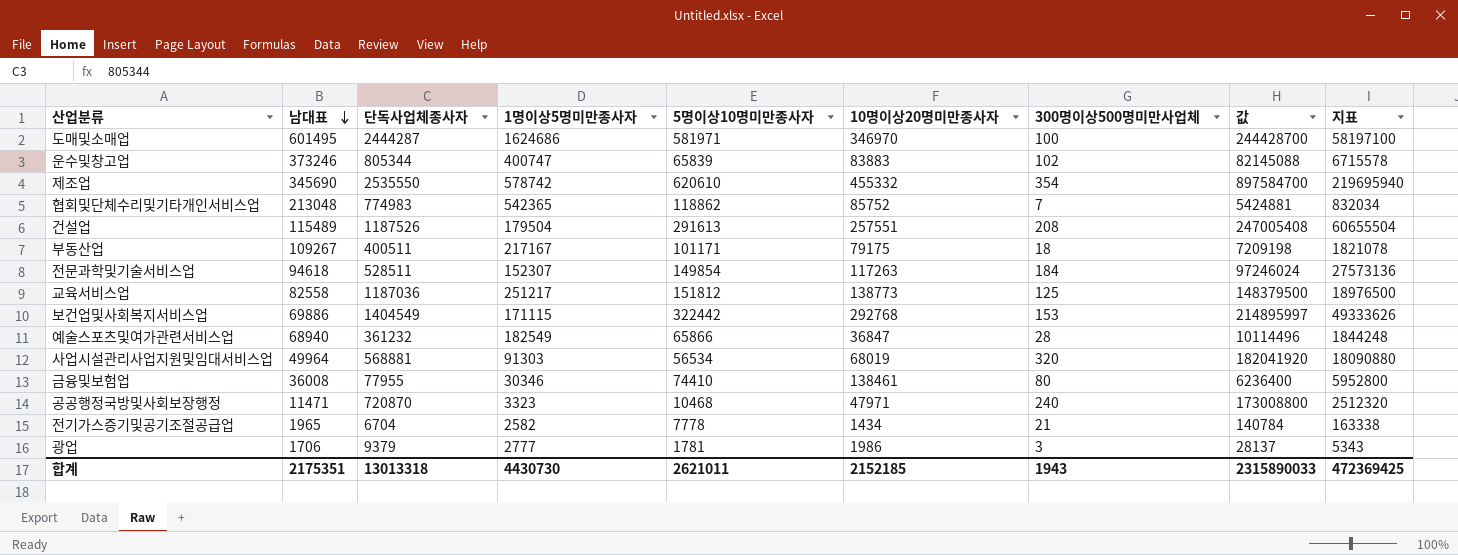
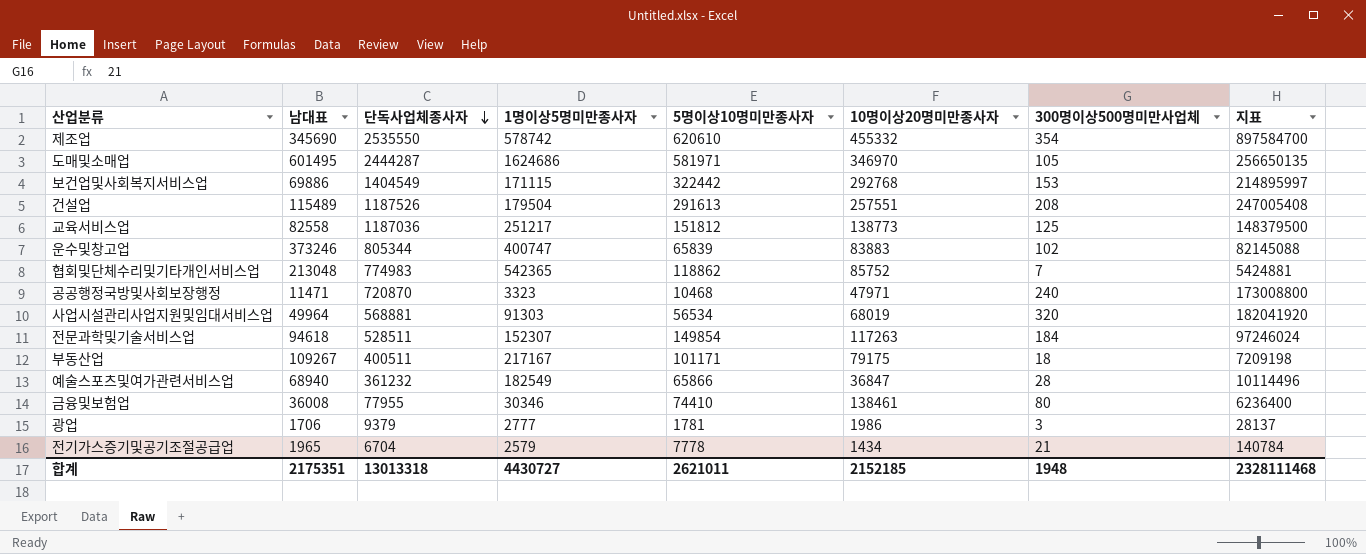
row order: 남대표 descending -> 단독사업체종사자 descending
column 값 | formula: [단독사업체종사자] * [300명이상500명미만사업체] -> none
column 지표 | formula: [5명이상10명미만종사자] * [300명이상500명미만사업체] -> [단독사업체종사자] * [300명이상500명미만사업체]
도매및소매업 | 300명이상500명미만사업체: 100 -> 105
전기가스증기및공기조절공급업 | 1명이상5명미만종사자: 2582 -> 2579
합계 | 1명이상5명미만종사자: 4430730 -> 4430727
합계 | 300명이상500명미만사업체: 1943 -> 1948
합계 | 지표: 472369425 -> 2328111468

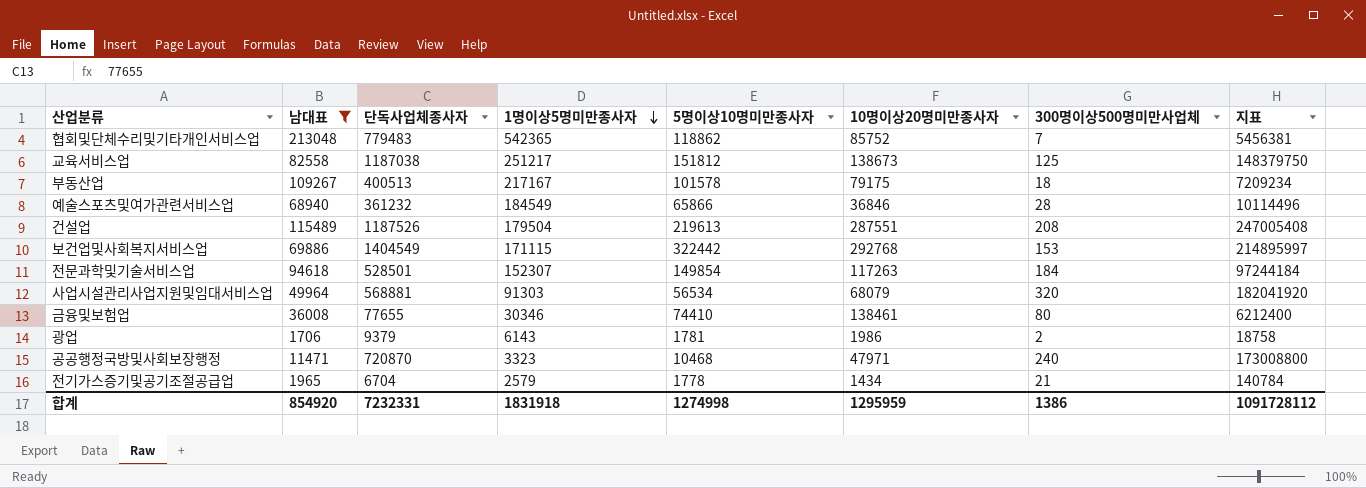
filter: none -> 남대표 <= 213048
row order: 단독사업체종사자 descending -> 1명이상5명미만종사자 descending
협회및단체수리및기타개인서비스업 | 단독사업체종사자: 774983 -> 779483
협회및단체수리및기타개인서비스업 | 지표: 5424881 -> 5456381
교육서비스업 | 단독사업체종사자: 1187036 -> 1187038
교육서비스업 | 10명이상20명미만종사자: 138773 -> 138673
교육서비스업 | 지표: 148379500 -> 148379750
부동산업 | 단독사업체종사자: 400511 -> 400513
부동산업 | 5명이상10명미만종사자: 101171 -> 101578
부동산업 | 지표: 7209198 -> 7209234
예술스포츠및여가관련서비스업 | 1명이상5명미만종사자: 182549 -> 184549
예술스포츠및여가관련서비스업 | 10명이상20명미만종사자: 36847 -> 36846
건설업 | 5명이상10명미만종사자: 291613 -> 219613
건설업 | 10명이상20명미만종사자: 257551 -> 287551
전문과학및기술서비스업 | 단독사업체종사자: 528511 -> 528501
전문과학및기술서비스업 | 지표: 97246024 -> 97244184
사업시설관리사업지원및임대서비스업 | 10명이상20명미만종사자: 68019 -> 68079
금융및보험업 | 단독사업체종사자: 77955 -> 77655
금융및보험업 | 지표: 6236400 -> 6212400
광업 | 1명이상5명미만종사자: 2777 -> 6143
광업 | 300명이상500명미만사업체: 3 -> 2
광업 | 지표: 28137 -> 18758
전기가스증기및공기조절공급업 | 5명이상10명미만종사자: 7778 -> 1778
합계 | 남대표: 2175351 -> 854920
합계 | 단독사업체종사자: 13013318 -> 7232331
합계 | 1명이상5명미만종사자: 4430727 -> 1831918
합계 | 5명이상10명미만종사자: 2621011 -> 1274998
합계 | 10명이상20명미만종사자: 2152185 -> 1295959
합계 | 300명이상500명미만사업체: 1948 -> 1386
합계 | 지표: 2328111468 -> 1091728112

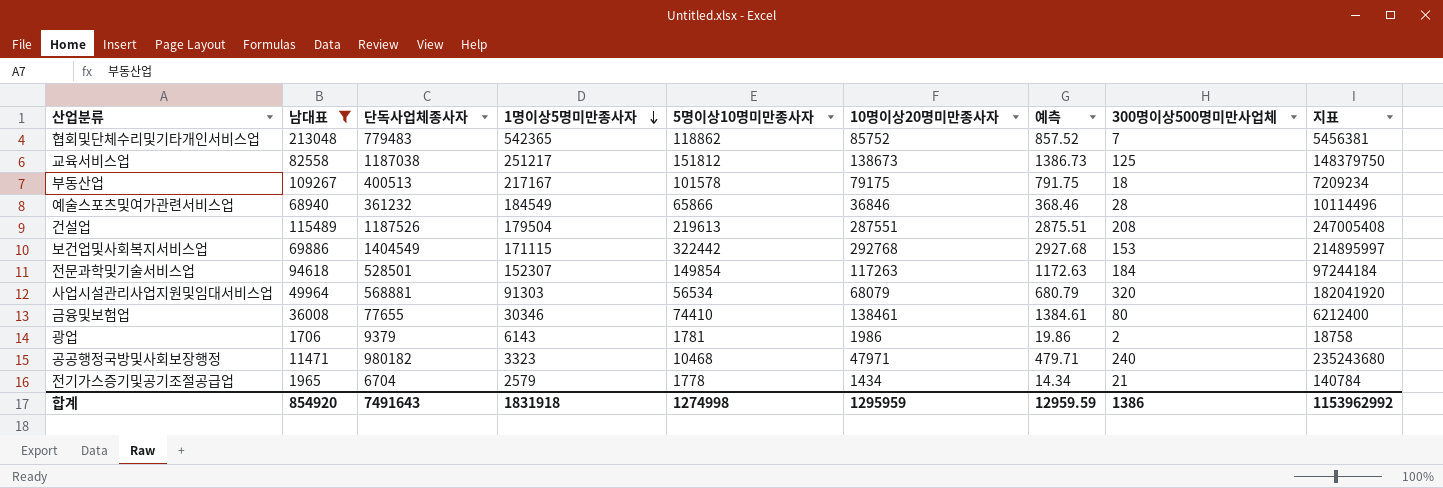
column 예측 | formula: none -> [10명이상20명미만종사자] * 0.01
공공행정국방및사회보장행정 | 단독사업체종사자: 720870 -> 980182
공공행정국방및사회보장행정 | 지표: 173008800 -> 235243680
합계 | 단독사업체종사자: 7232331 -> 7491643
합계 | 지표: 1091728112 -> 1153962992

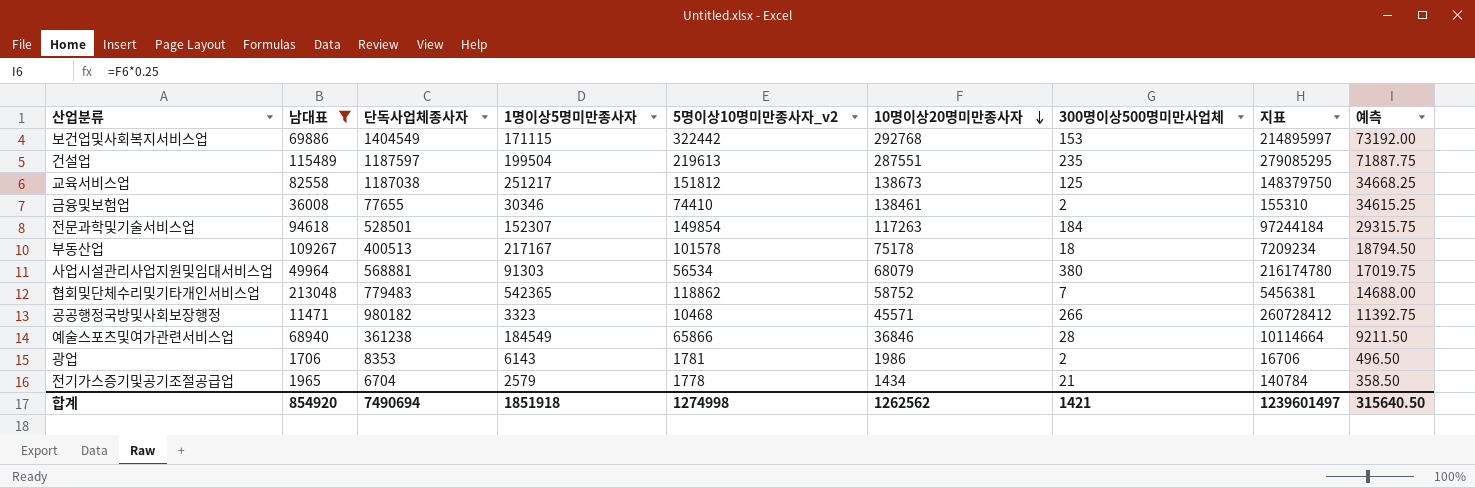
row order: 1명이상5명미만종사자 descending -> 10명이상20명미만종사자 descending
column name: 5명이상10명미만종사자 -> 5명이상10명미만종사자_v2
column 예측 | formula: [10명이상20명미만종사자] * 0.01 -> [10명이상20명미만종사자] * 0.25
column 예측 | position: 7 -> 9
건설업 | 단독사업체종사자: 1187526 -> 1187597
건설업 | 1명이상5명미만종사자: 179504 -> 199504
건설업 | 300명이상500명미만사업체: 208 -> 235
건설업 | 지표: 247005408 -> 279085295
금융및보험업 | 300명이상500명미만사업체: 80 -> 2
금융및보험업 | 지표: 6212400 -> 155310
부동산업 | 10명이상20명미만종사자: 79175 -> 75178
사업시설관리사업지원및임대서비스업 | 300명이상500명미만사업체: 320 -> 380
사업시설관리사업지원및임대서비스업 | 지표: 182041920 -> 216174780
협회및단체수리및기타개인서비스업 | 10명이상20명미만종사자: 85752 -> 58752
공공행정국방및사회보장행정 | 10명이상20명미만종사자: 47971 -> 45571
공공행정국방및사회보장행정 | 300명이상500명미만사업체: 240 -> 266
공공행정국방및사회보장행정 | 지표: 235243680 -> 260728412
예술스포츠및여가관련서비스업 | 단독사업체종사자: 361232 -> 361238
예술스포츠및여가관련서비스업 | 지표: 10114496 -> 10114664
광업 | 단독사업체종사자: 9379 -> 8353
광업 | 지표: 18758 -> 16706
합계 | 단독사업체종사자: 7491643 -> 7490694
합계 | 1명이상5명미만종사자: 1831918 -> 1851918
합계 | 10명이상20명미만종사자: 1295959 -> 1262562
합계 | 300명이상500명미만사업체: 1386 -> 1421
합계 | 지표: 1153962992 -> 1239601497
합계 | 예측: 12959.59 -> 315640.50

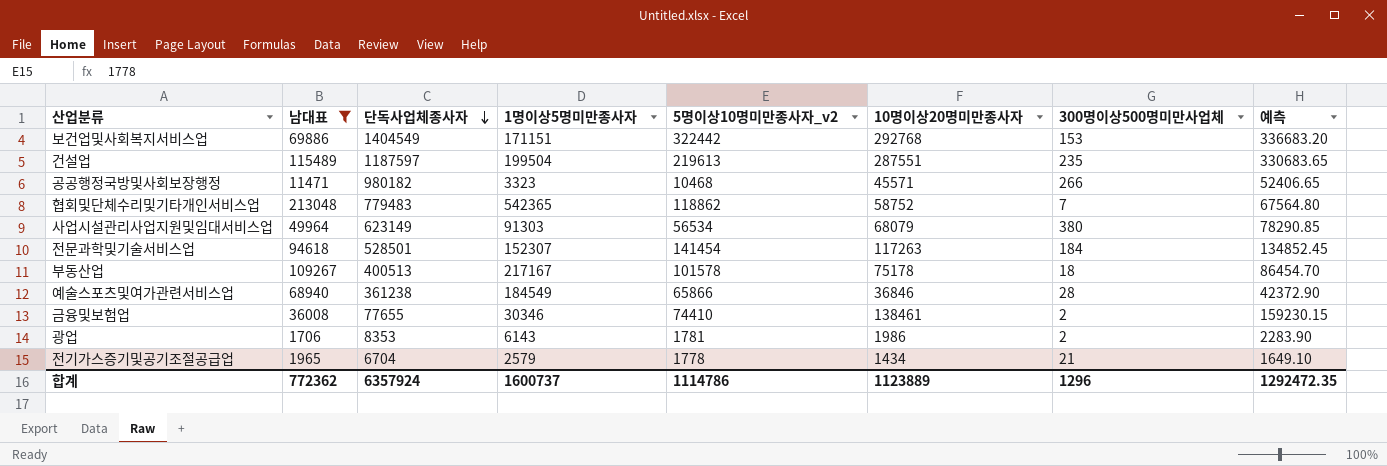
row order: 10명이상20명미만종사자 descending -> 단독사업체종사자 descending
column 지표 | formula: [단독사업체종사자] * [300명이상500명미만사업체] -> none
column 예측 | formula: [10명이상20명미만종사자] * 0.25 -> [10명이상20명미만종사자] * 1.15
row 교육서비스업: 82558 | 1187038 | 251217 | 151812 | 138673 | 125 | 148379750 | 34668.25 -> none
보건업및사회복지서비스업 | 1명이상5명미만종사자: 171115 -> 171151
사업시설관리사업지원및임대서비스업 | 단독사업체종사자: 568881 -> 623149
전문과학및기술서비스업 | 5명이상10명미만종사자_v2: 149854 -> 141454
합계 | 남대표: 854920 -> 772362
합계 | 단독사업체종사자: 7490694 -> 6357924
합계 | 1명이상5명미만종사자: 1851918 -> 1600737
합계 | 5명이상10명미만종사자_v2: 1274998 -> 1114786
합계 | 10명이상20명미만종사자: 1262562 -> 1123889
합계 | 300명이상500명미만사업체: 1421 -> 1296
합계 | 예측: 315640.50 -> 1292472.35

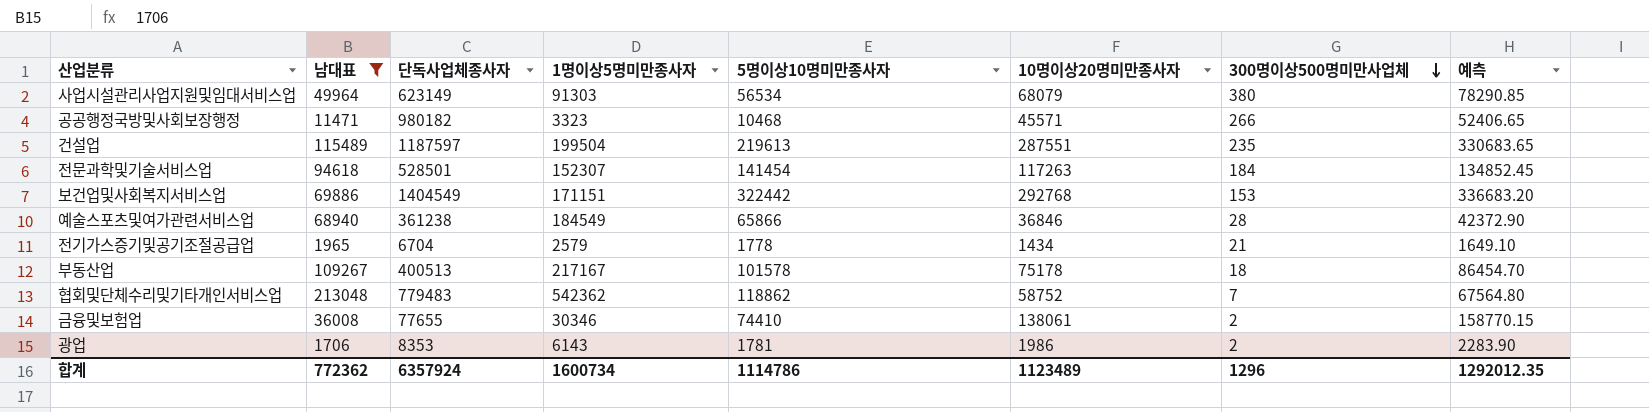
row order: 단독사업체종사자 descending -> 300명이상500명미만사업체 descending
column name: 5명이상10명미만종사자_v2 -> 5명이상10명미만종사자
협회및단체수리및기타개인서비스업 | 1명이상5명미만종사자: 542365 -> 542362
금융및보험업 | 10명이상20명미만종사자: 138461 -> 138061
금융및보험업 | 예측: 159230.15 -> 158770.15
합계 | 1명이상5명미만종사자: 1600737 -> 1600734
합계 | 10명이상20명미만종사자: 1123889 -> 1123489
합계 | 예측: 1292472.35 -> 1292012.35

